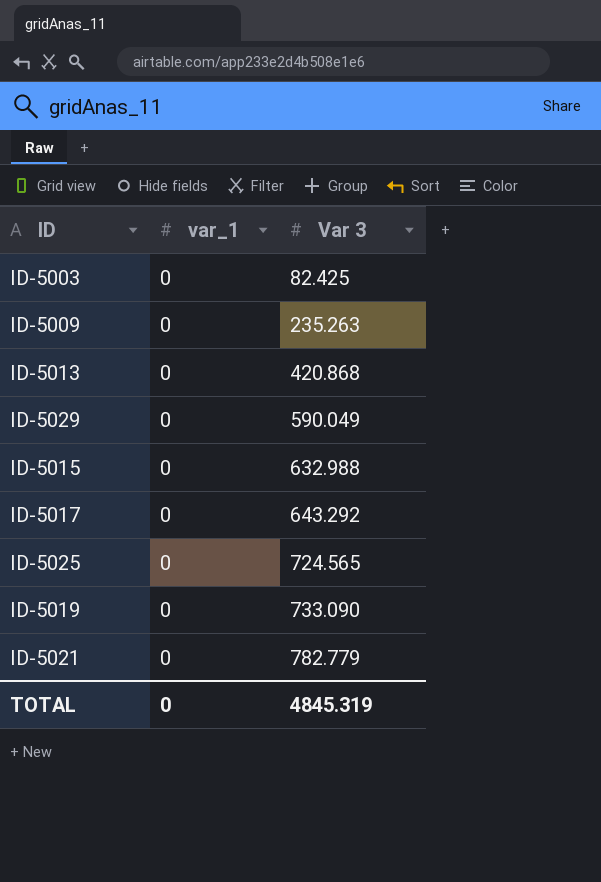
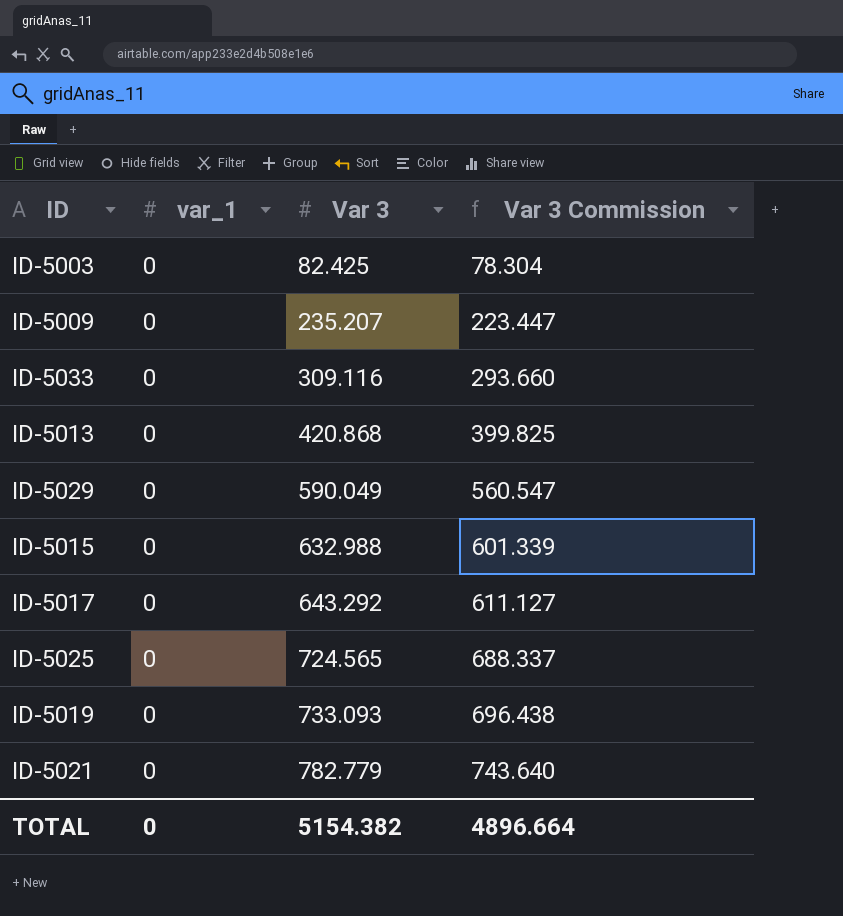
column Var 3 Commission | formula: none -> [Var 3] * 0.95
ID-5009 | Var 3: 235.263 -> 235.207
row ID-5033: none -> 0 | 309.116 | 293.660
ID-5019 | Var 3: 733.090 -> 733.093
TOTAL | Var 3: 4845.319 -> 5154.382

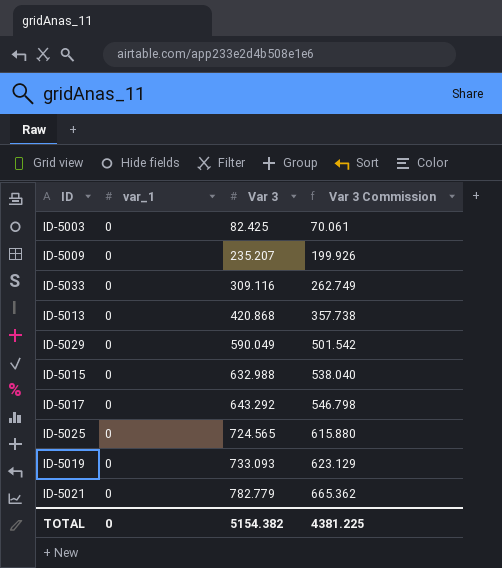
column Var 3 Commission | formula: [Var 3] * 0.95 -> [Var 3] * 0.85
TOTAL | Var 3 Commission: 4896.664 -> 4381.225

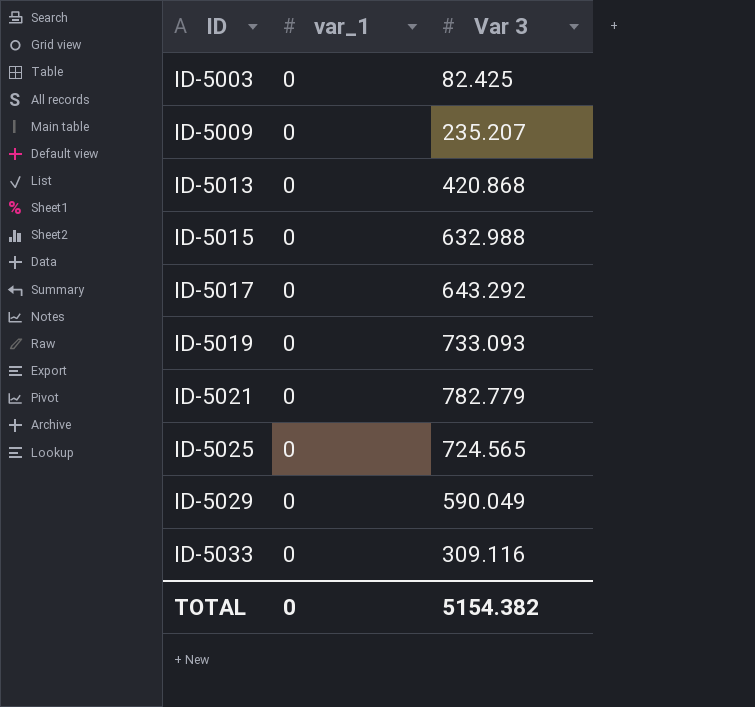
row order: Var 3 ascending -> ID ascending
column Var 3 Commission | formula: [Var 3] * 0.85 -> none

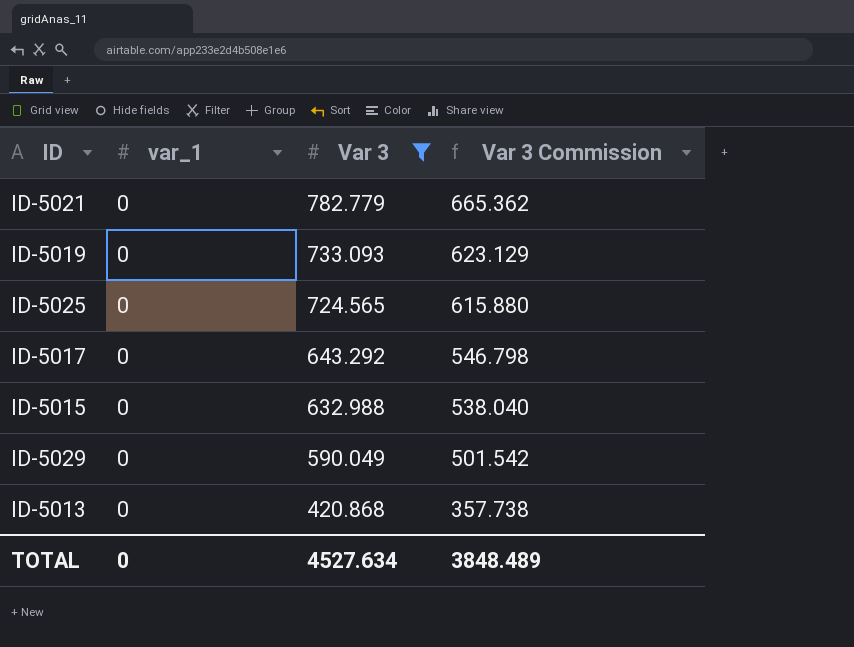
filter: none -> Var 3 >= 420.868
row order: ID ascending -> Var 3 descending
column Var 3 Commission | formula: none -> [Var 3] * 0.85
TOTAL | Var 3: 5154.382 -> 4527.634

